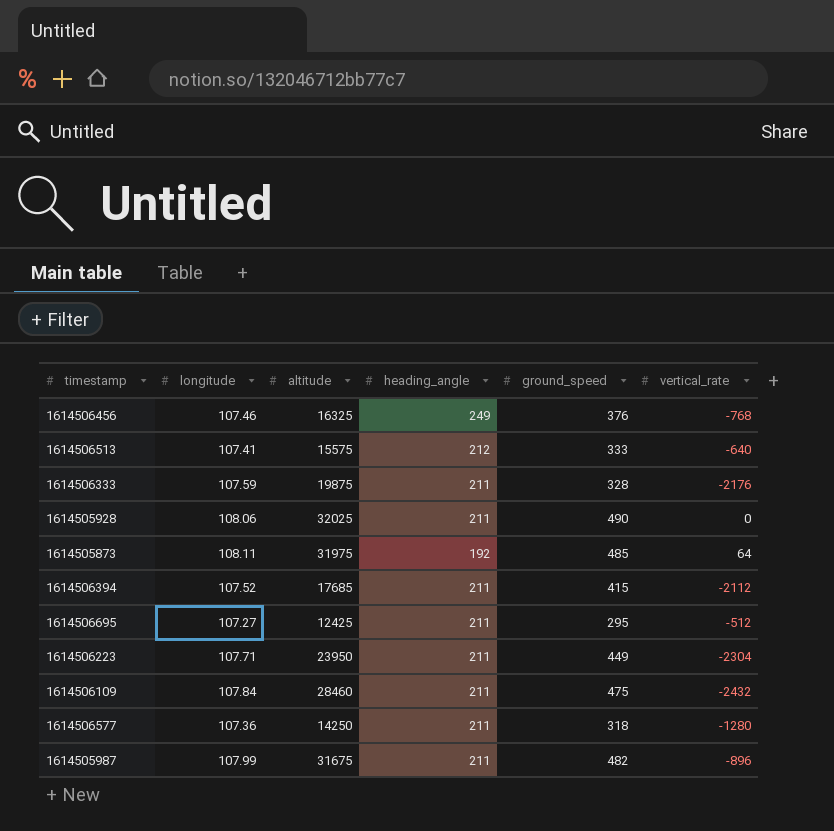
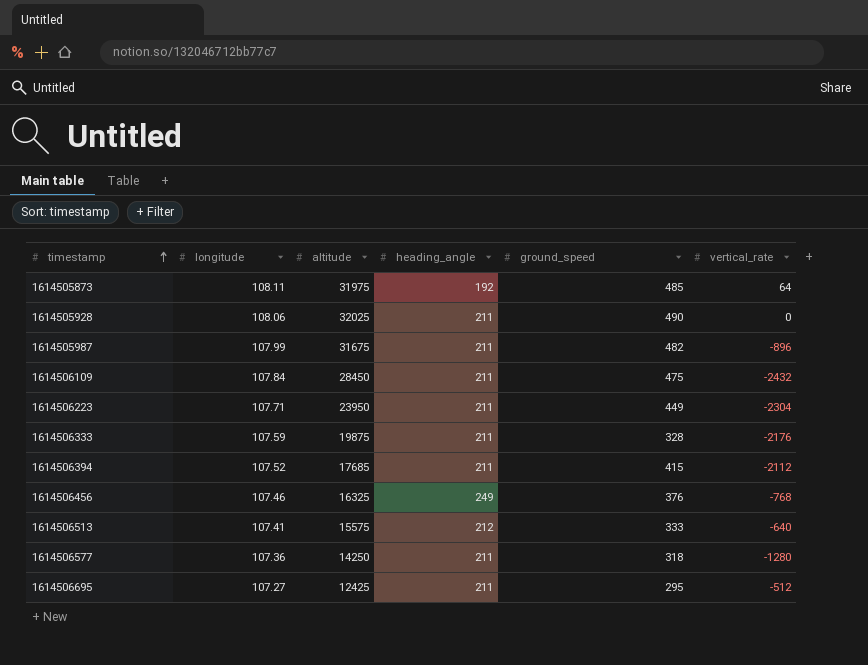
row order: none -> timestamp ascending
1614506109 | altitude: 28460 -> 28450

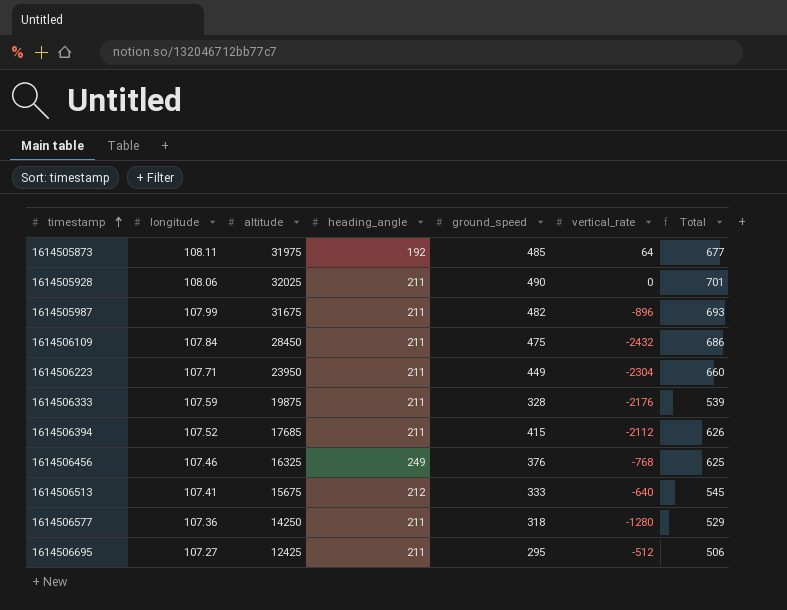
column Total | formula: none -> [heading_angle] + [ground_speed]
1614506513 | altitude: 15575 -> 15675

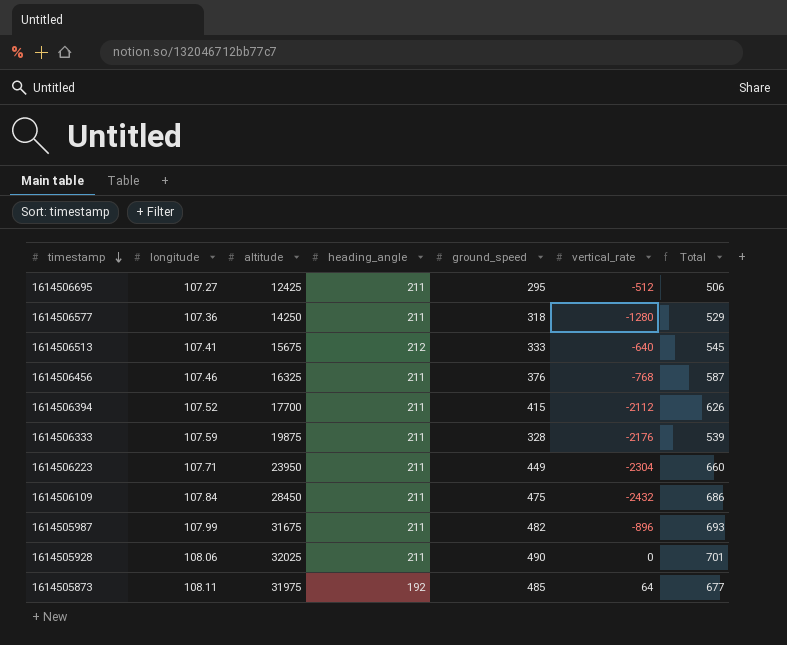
row order: timestamp ascending -> timestamp descending
1614506456 | heading_angle: 249 -> 211
1614506456 | Total: 625 -> 587
1614506394 | altitude: 17685 -> 17700

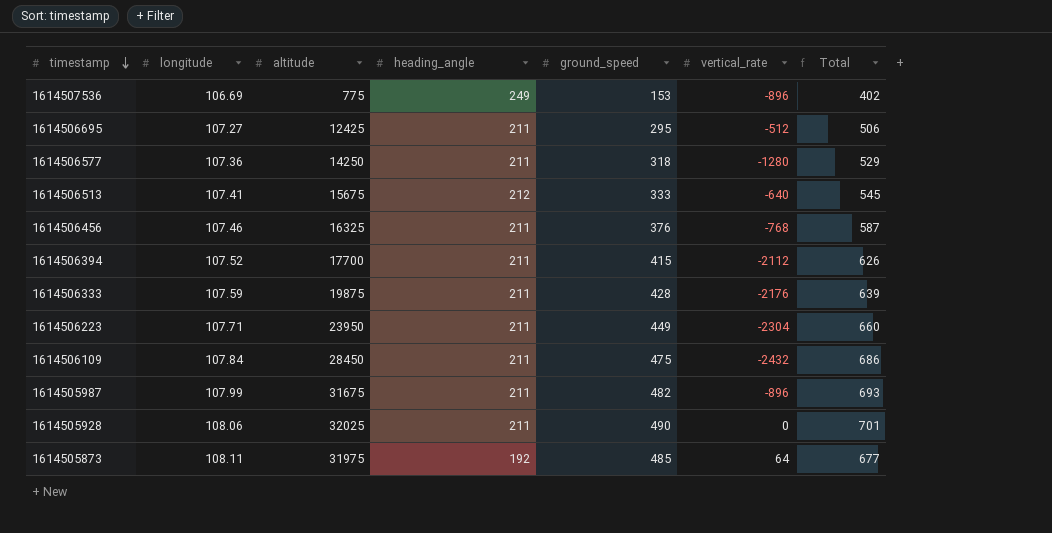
row 1614507536: none -> 106.69 | 775 | 249 | 153 | -896 | 402
1614506333 | ground_speed: 328 -> 428
1614506333 | Total: 539 -> 639

